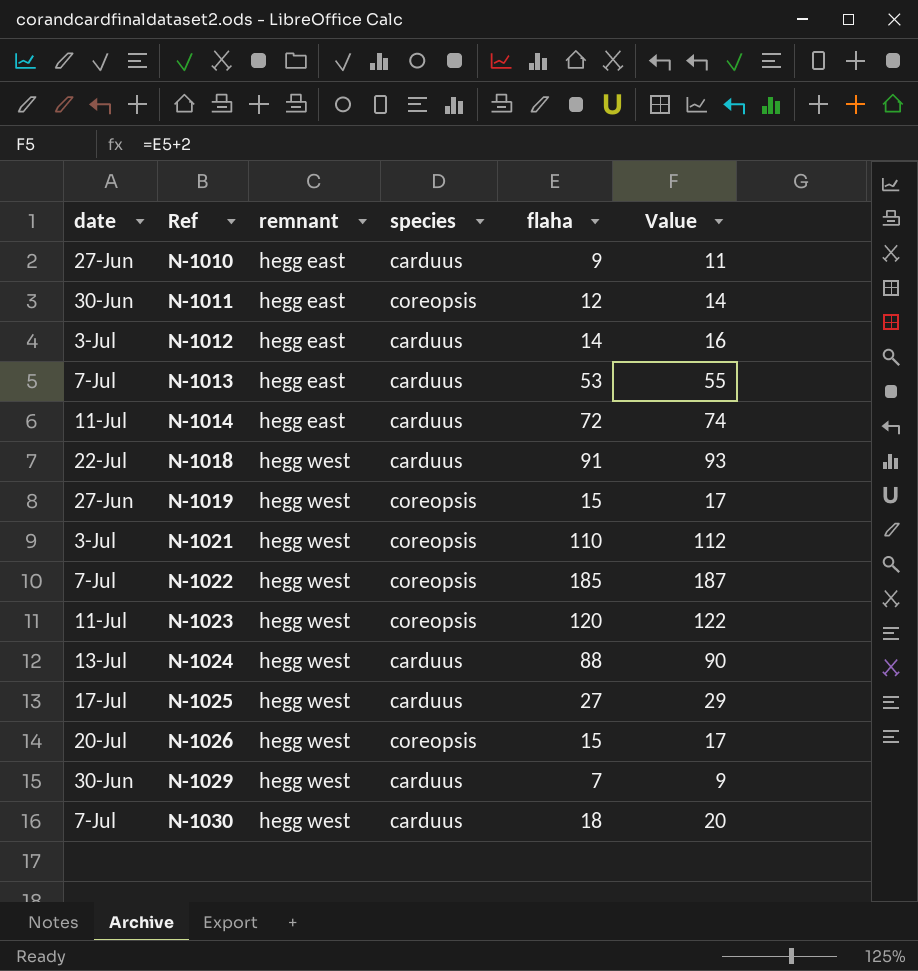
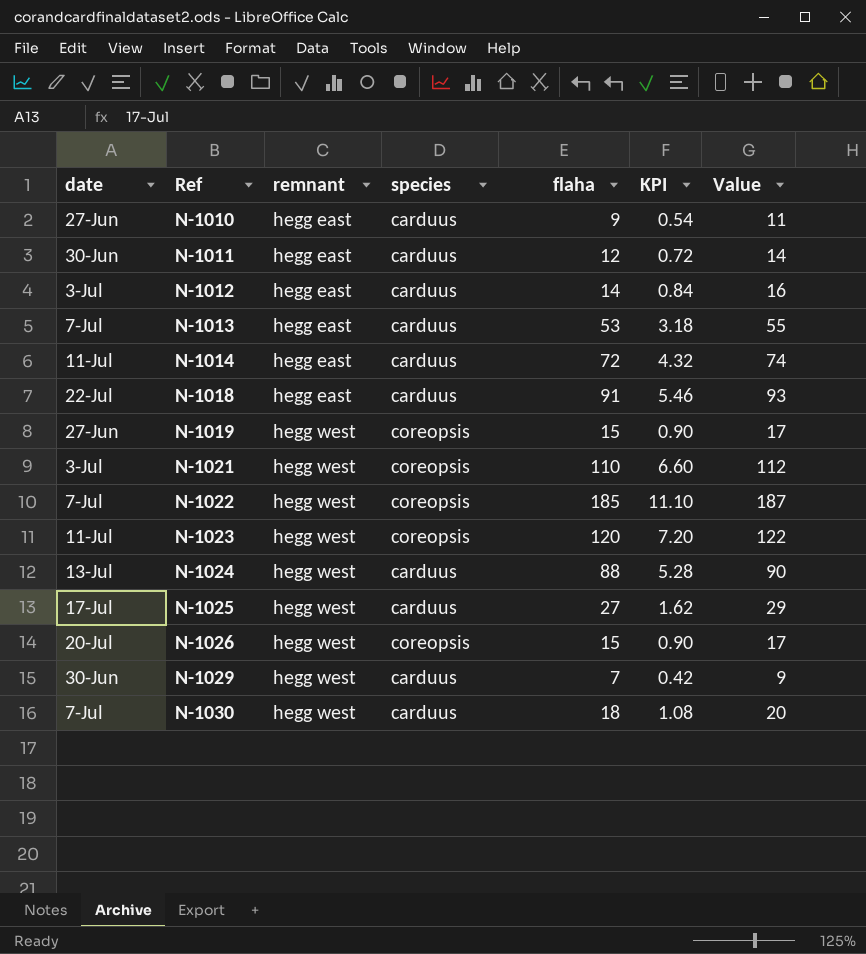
column KPI | formula: none -> [flaha] * 0.06
N-1011 | species: coreopsis -> carduus
N-1018 | remnant: hegg west -> hegg east

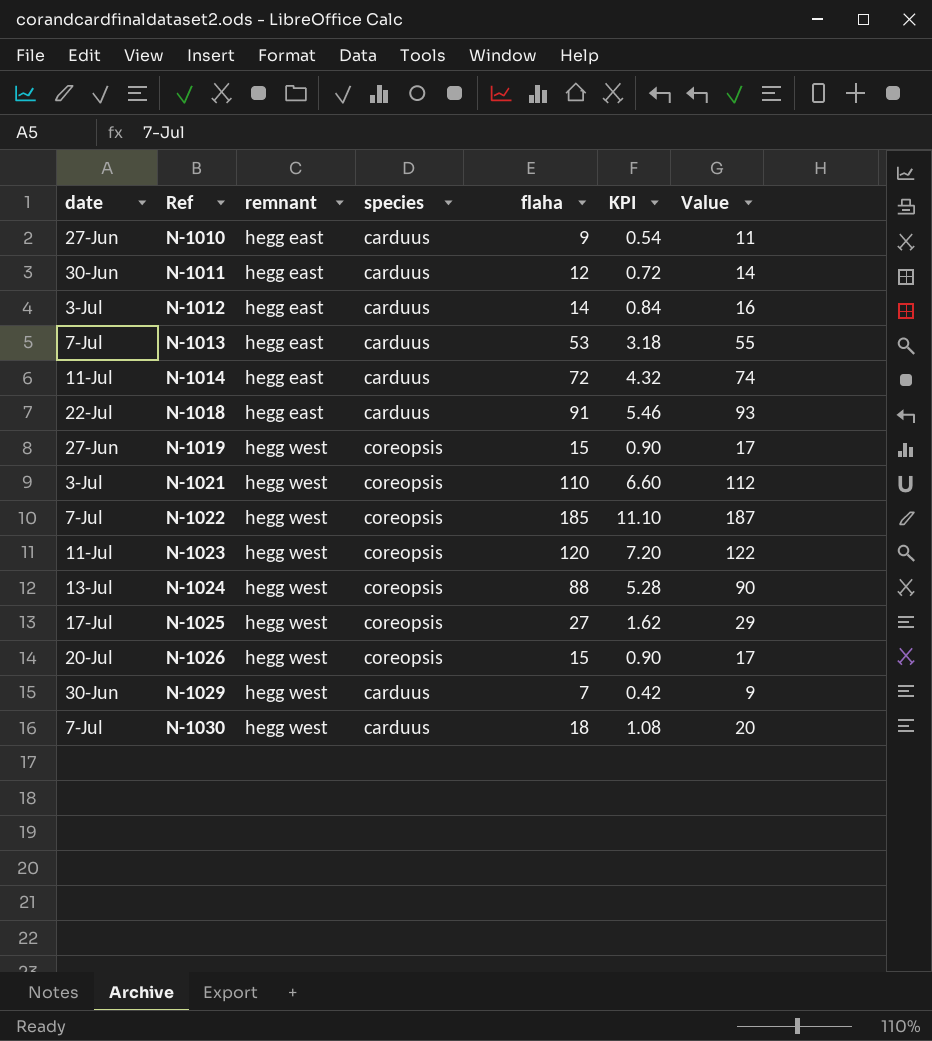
N-1024 | species: carduus -> coreopsis
N-1025 | species: carduus -> coreopsis

